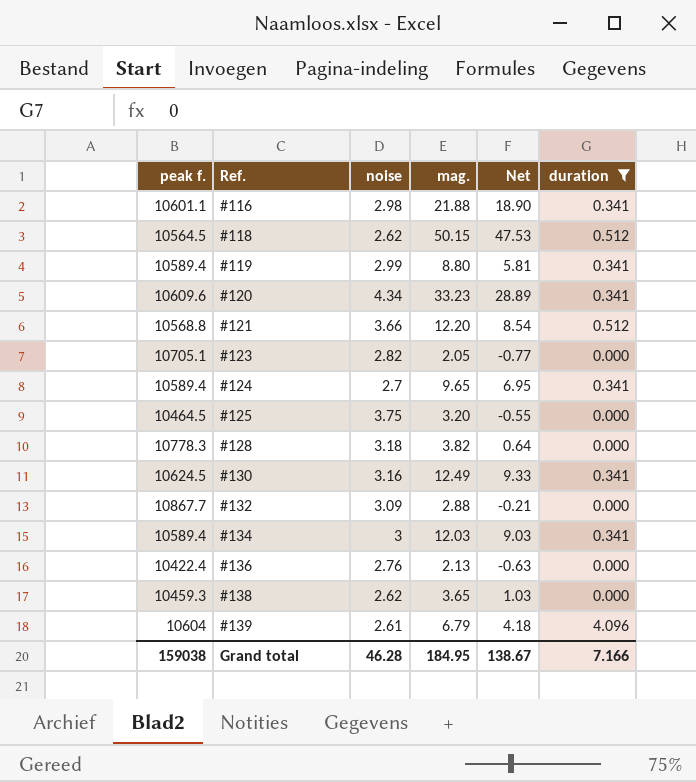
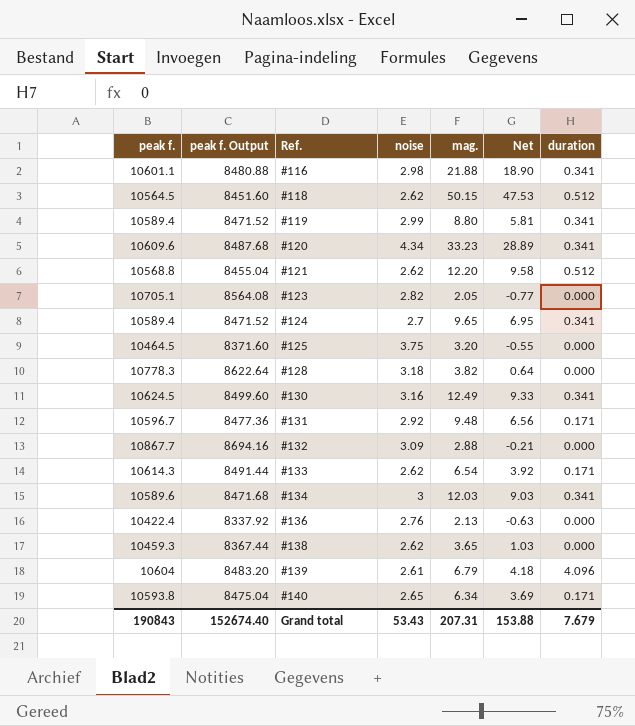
filter: duration != 0.171 -> none
column peak f. Output | formula: none -> [peak f.] * 0.8
#121 | noise: 3.66 -> 2.62
#121 | Net: 8.54 -> 9.58
#134 | peak f.: 10589.4 -> 10589.6
Grand total | peak f.: 159038 -> 190843
Grand total | noise: 46.28 -> 53.43
Grand total | mag.: 184.95 -> 207.31
Grand total | Net: 138.67 -> 153.88
Grand total | duration: 7.166 -> 7.679

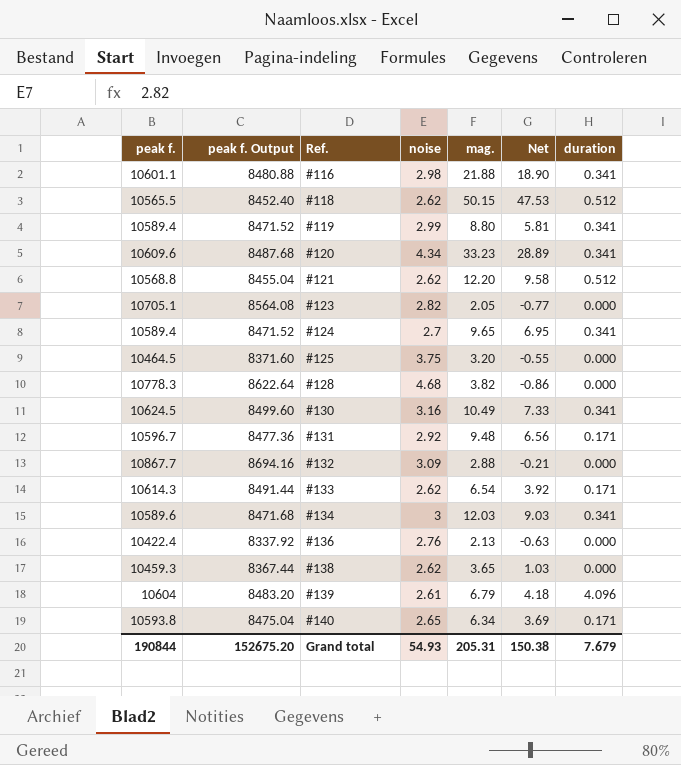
#118 | peak f.: 10564.5 -> 10565.5
#118 | peak f. Output: 8451.60 -> 8452.40
#128 | noise: 3.18 -> 4.68
#128 | Net: 0.64 -> -0.86
#130 | mag.: 12.49 -> 10.49
#130 | Net: 9.33 -> 7.33
Grand total | peak f.: 190843 -> 190844
Grand total | peak f. Output: 152674.40 -> 152675.20
Grand total | noise: 53.43 -> 54.93
Grand total | mag.: 207.31 -> 205.31
Grand total | Net: 153.88 -> 150.38

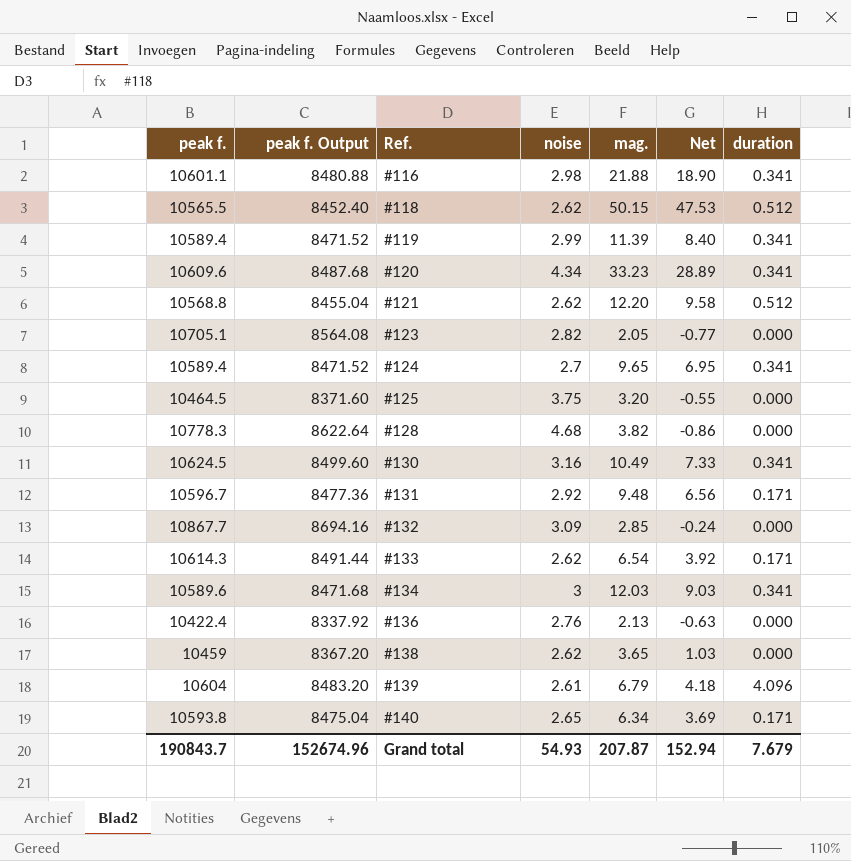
#119 | mag.: 8.80 -> 11.39
#119 | Net: 5.81 -> 8.40
#132 | mag.: 2.88 -> 2.85
#132 | Net: -0.21 -> -0.24
#138 | peak f.: 10459.3 -> 10459
#138 | peak f. Output: 8367.44 -> 8367.20
Grand total | peak f.: 190844 -> 190843.7
Grand total | peak f. Output: 152675.20 -> 152674.96
Grand total | mag.: 205.31 -> 207.87
Grand total | Net: 150.38 -> 152.94

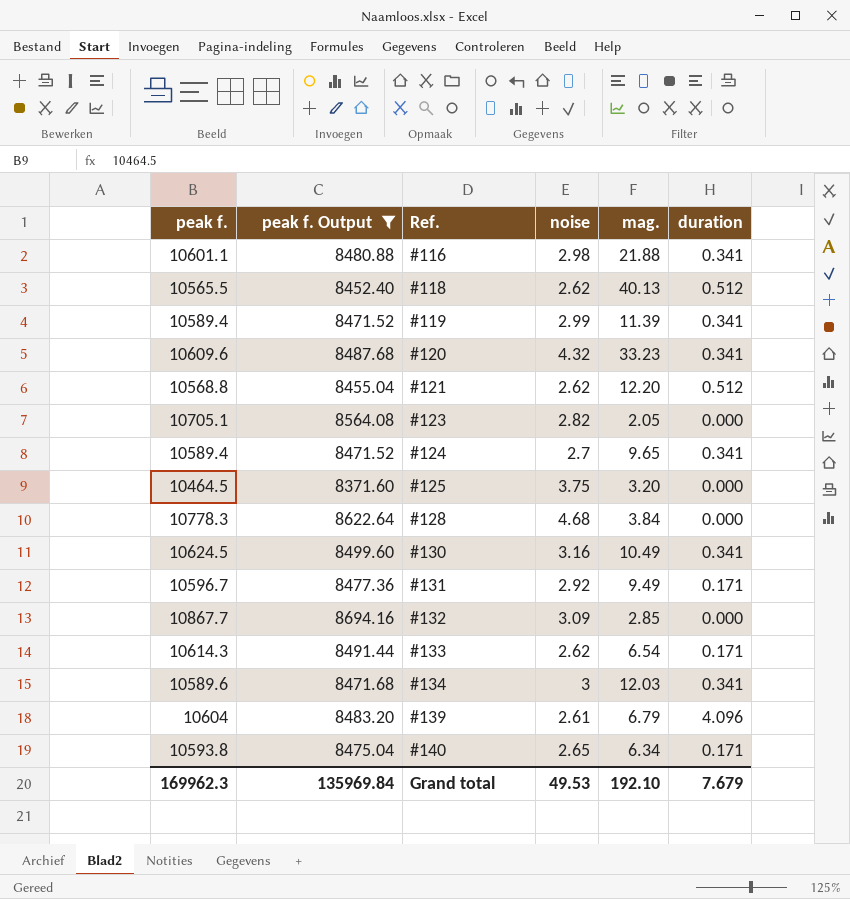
filter: none -> peak f. Output >= 8371.60
column Net | formula: [mag.] - [noise] -> none
#118 | mag.: 50.15 -> 40.13
#120 | noise: 4.34 -> 4.32
#128 | mag.: 3.82 -> 3.84
#131 | mag.: 9.48 -> 9.49
Grand total | peak f.: 190843.7 -> 169962.3
Grand total | peak f. Output: 152674.96 -> 135969.84
Grand total | noise: 54.93 -> 49.53
Grand total | mag.: 207.87 -> 192.10

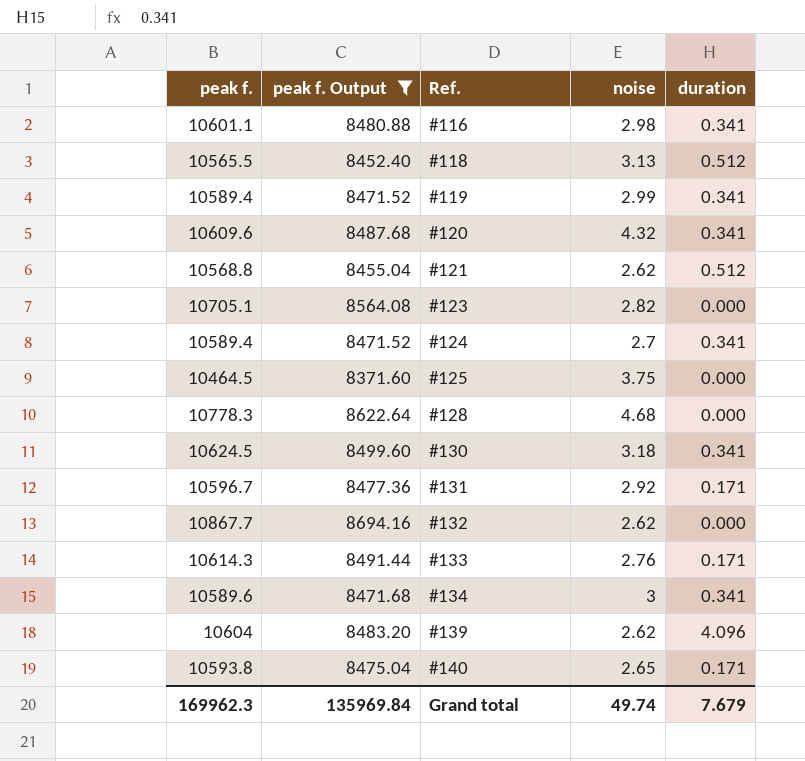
column mag. | position: 5 -> none
#118 | noise: 2.62 -> 3.13
#130 | noise: 3.16 -> 3.18
#132 | noise: 3.09 -> 2.62
#133 | noise: 2.62 -> 2.76
#139 | noise: 2.61 -> 2.62
Grand total | noise: 49.53 -> 49.74

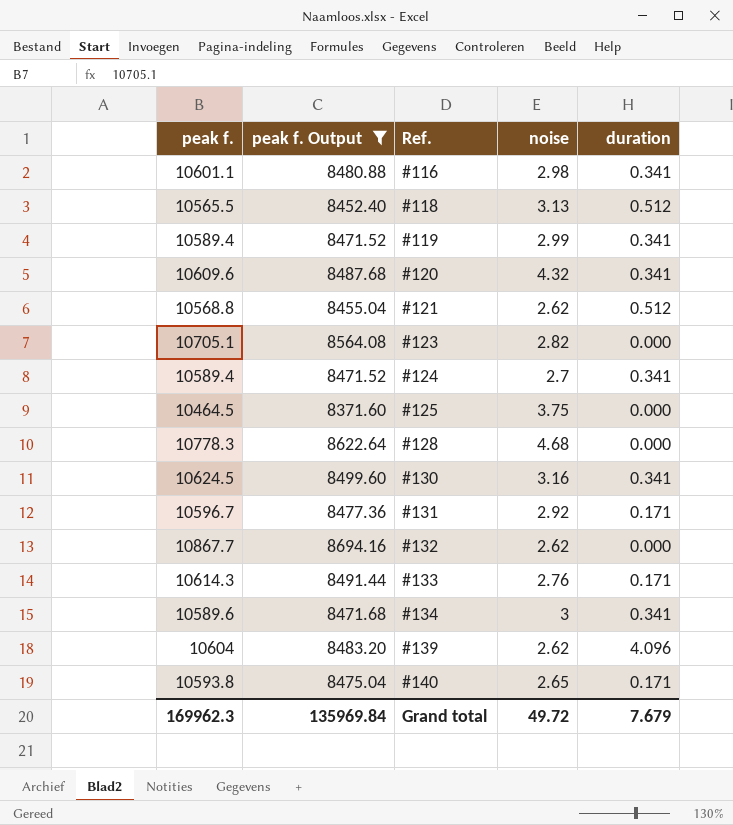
#130 | noise: 3.18 -> 3.16
Grand total | noise: 49.74 -> 49.72

